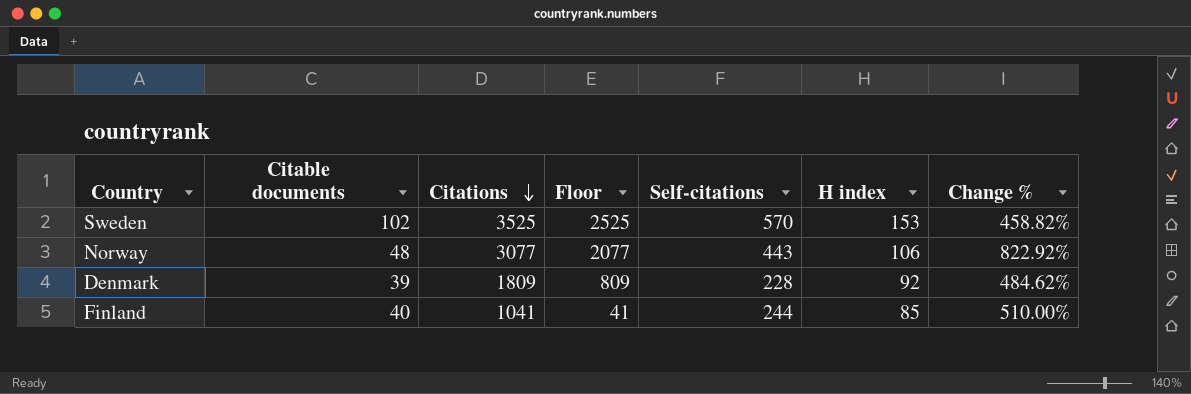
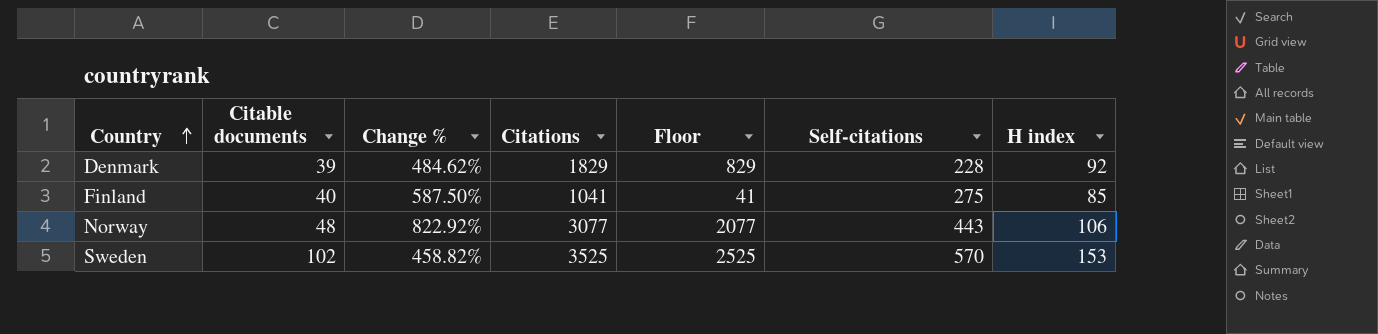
row order: Citations descending -> Country ascending
column Change % | position: 7 -> 3
Denmark | Citations: 1809 -> 1829
Denmark | Floor: 809 -> 829
Finland | Change %: 510.00% -> 587.50%
Finland | Self-citations: 244 -> 275

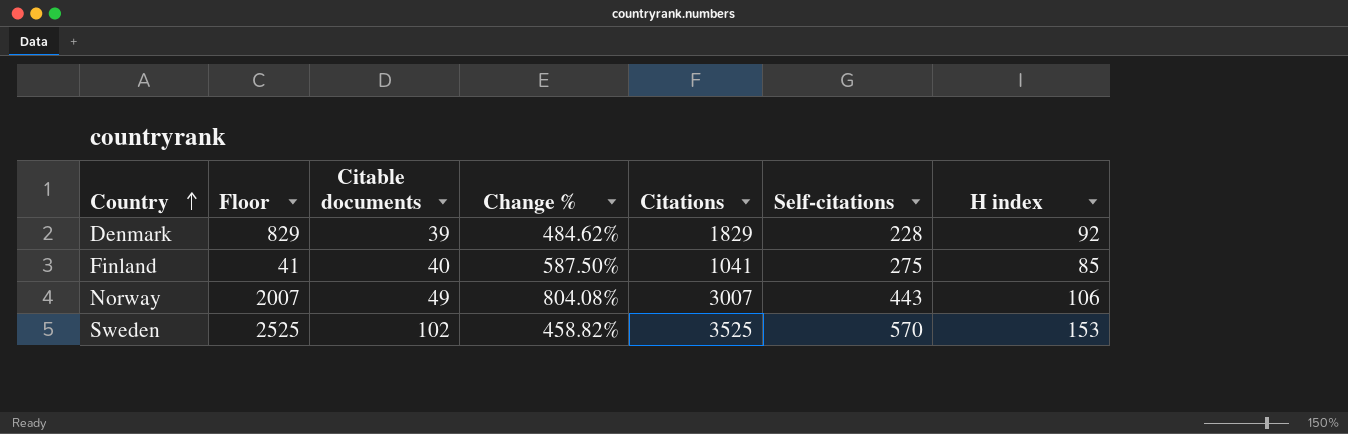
column Floor | position: 5 -> 2
Norway | Floor: 2077 -> 2007
Norway | Citable documents: 48 -> 49
Norway | Change %: 822.92% -> 804.08%
Norway | Citations: 3077 -> 3007

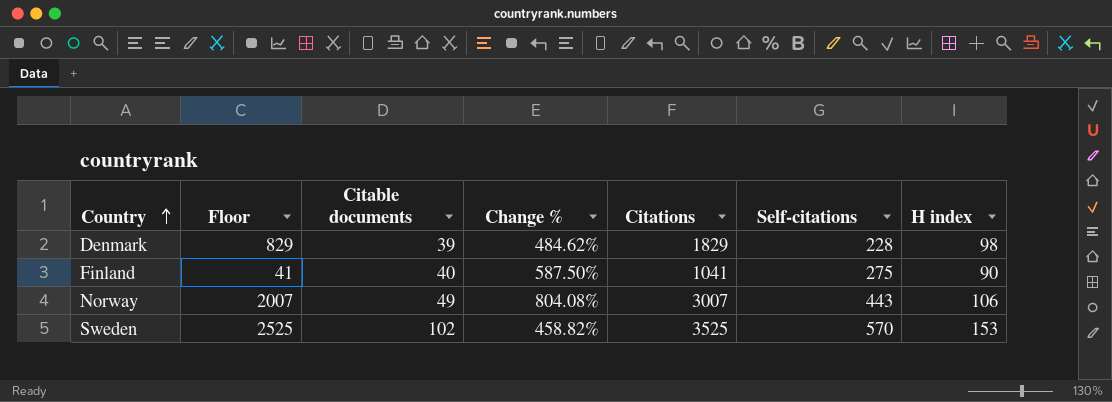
Denmark | H index: 92 -> 98
Finland | H index: 85 -> 90

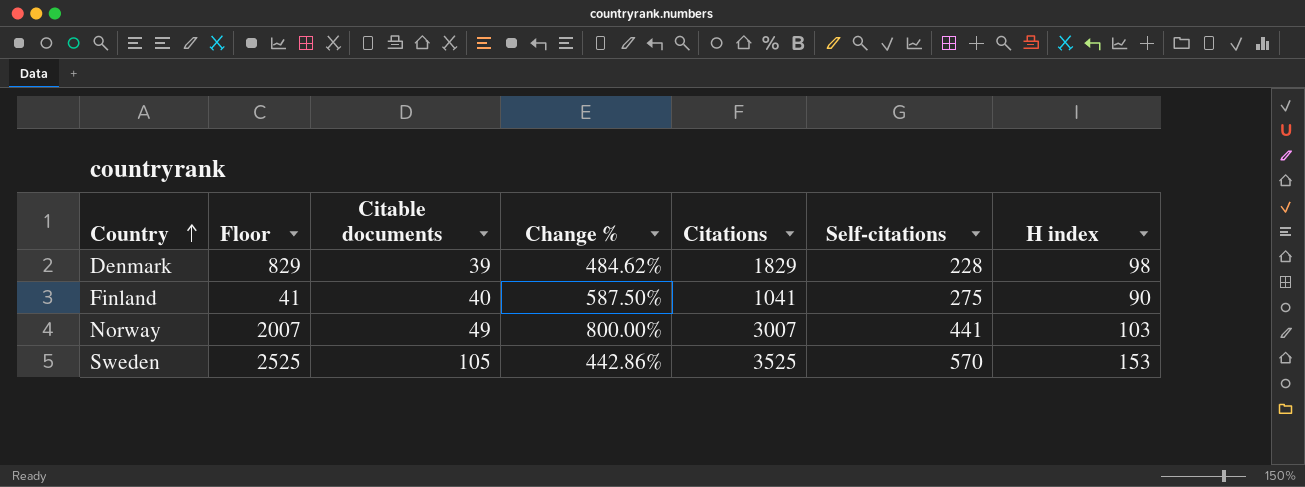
Norway | Change %: 804.08% -> 800.00%
Norway | Self-citations: 443 -> 441
Norway | H index: 106 -> 103
Sweden | Citable documents: 102 -> 105
Sweden | Change %: 458.82% -> 442.86%

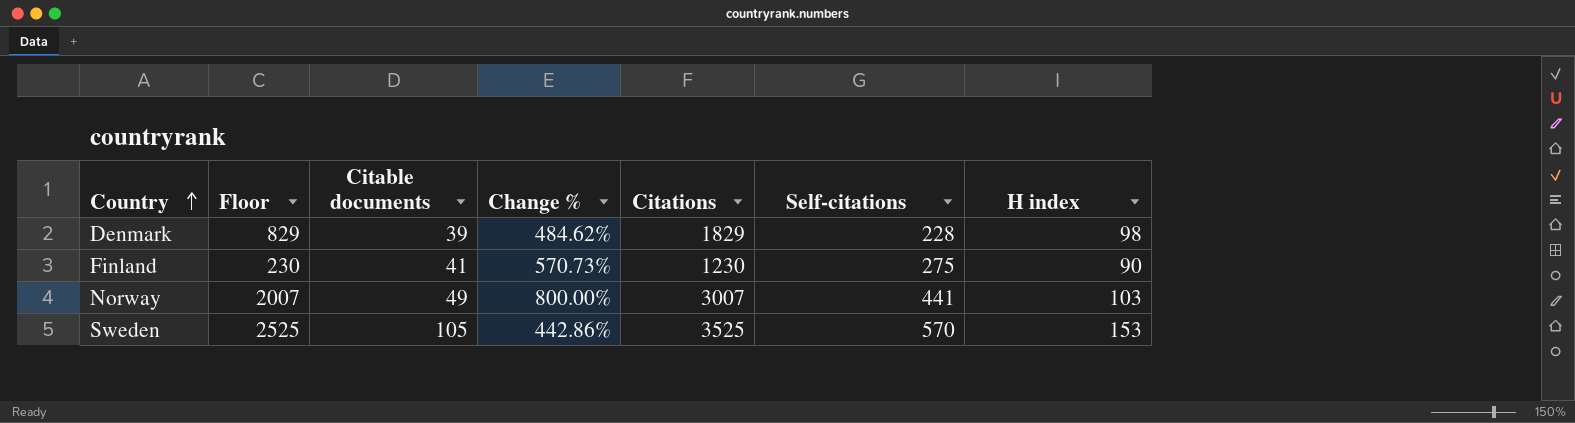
Finland | Floor: 41 -> 230
Finland | Citable documents: 40 -> 41
Finland | Change %: 587.50% -> 570.73%
Finland | Citations: 1041 -> 1230

